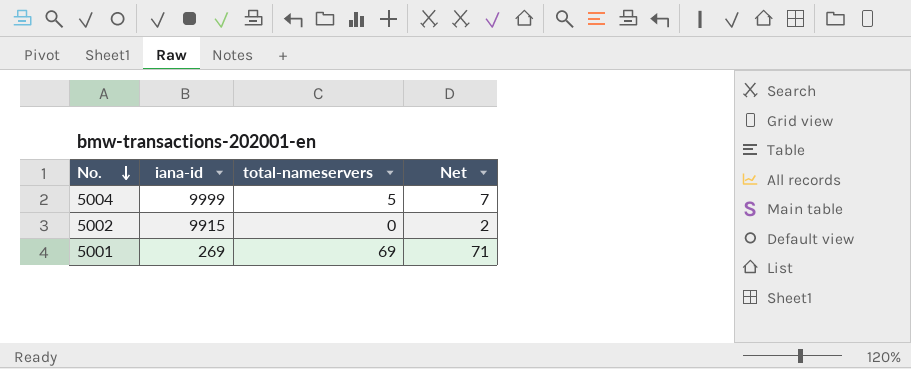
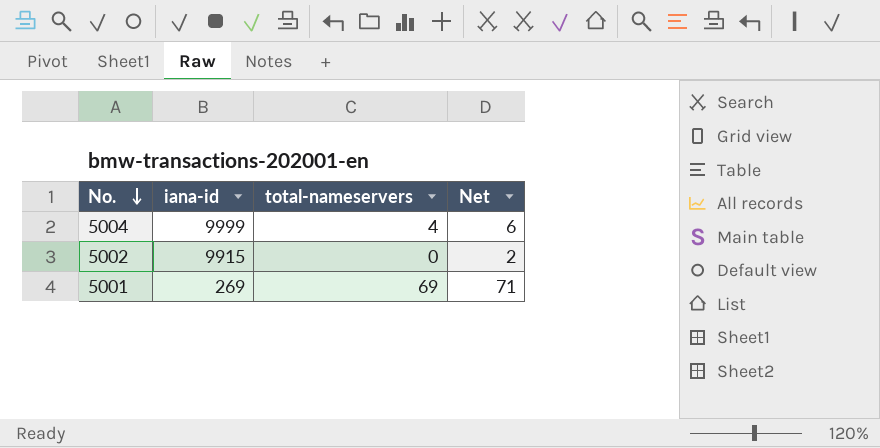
5004 | total-nameservers: 5 -> 4
5004 | Net: 7 -> 6

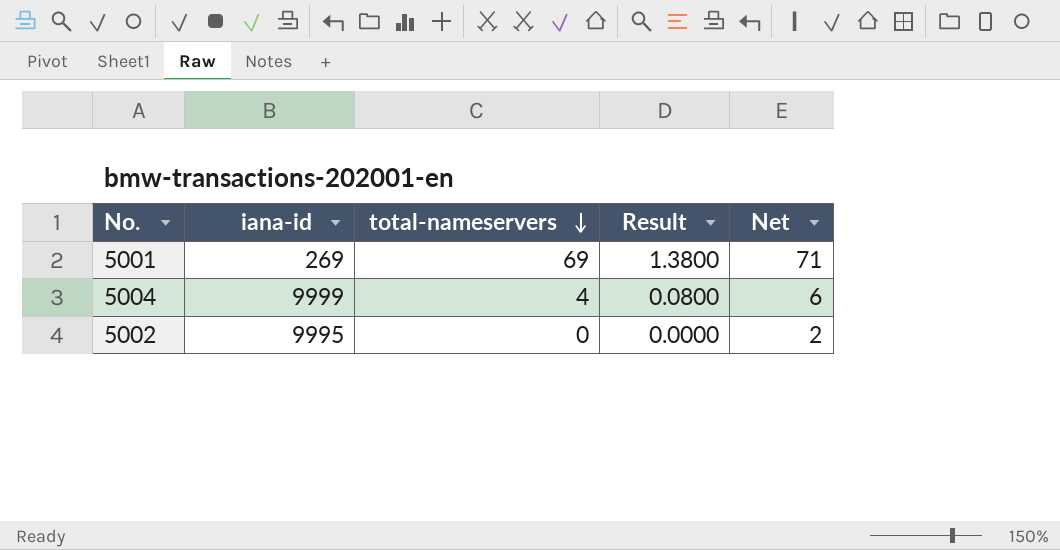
row order: No. descending -> total-nameservers descending
column Result | formula: none -> [total-nameservers] * 0.02
5002 | iana-id: 9915 -> 9995

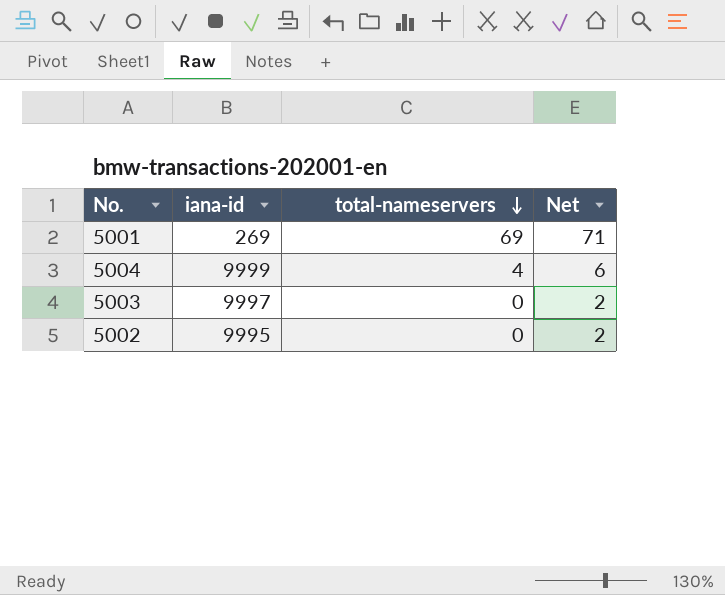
column Result | formula: [total-nameservers] * 0.02 -> none
row 5003: none -> 9997 | 0 | 2

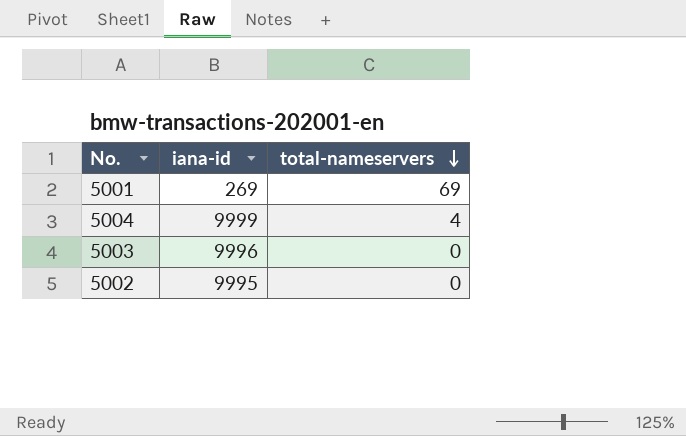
column Net | formula: [total-nameservers] + 2 -> none
5003 | iana-id: 9997 -> 9996

